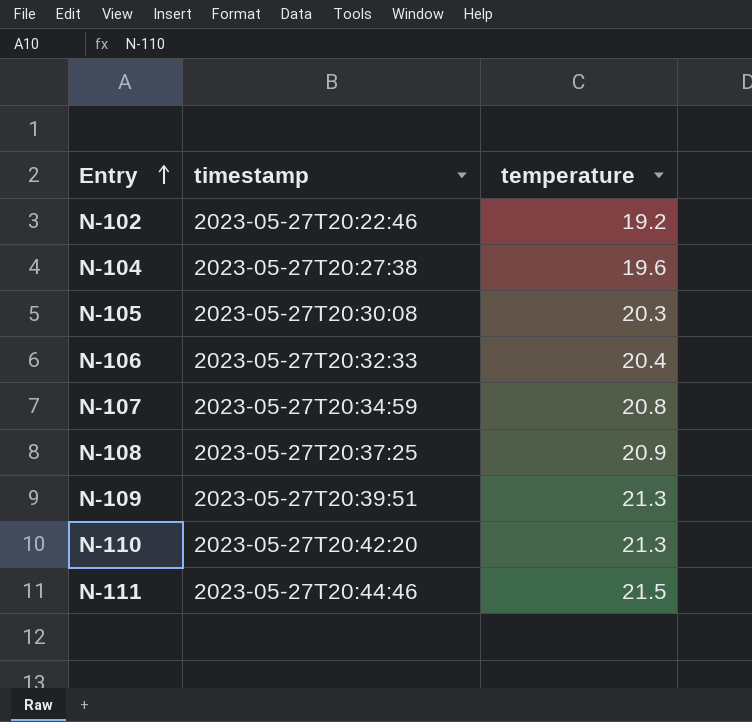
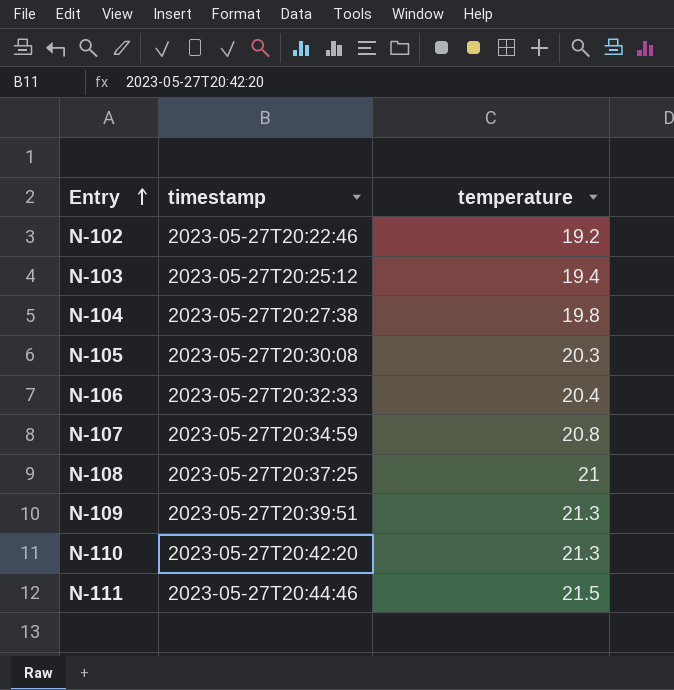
row N-103: none -> 2023-05-27T20:25:12 | 19.4
N-104 | temperature: 19.6 -> 19.8
N-108 | temperature: 20.9 -> 21

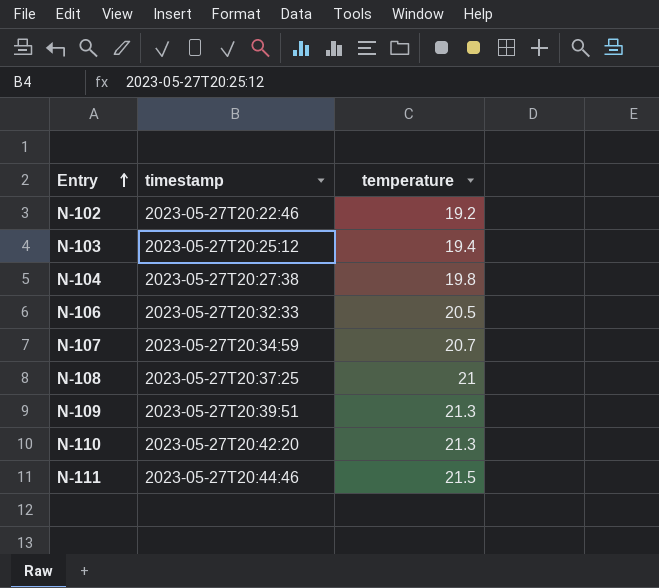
row N-105: 2023-05-27T20:30:08 | 20.3 -> none
N-106 | temperature: 20.4 -> 20.5
N-107 | temperature: 20.8 -> 20.7

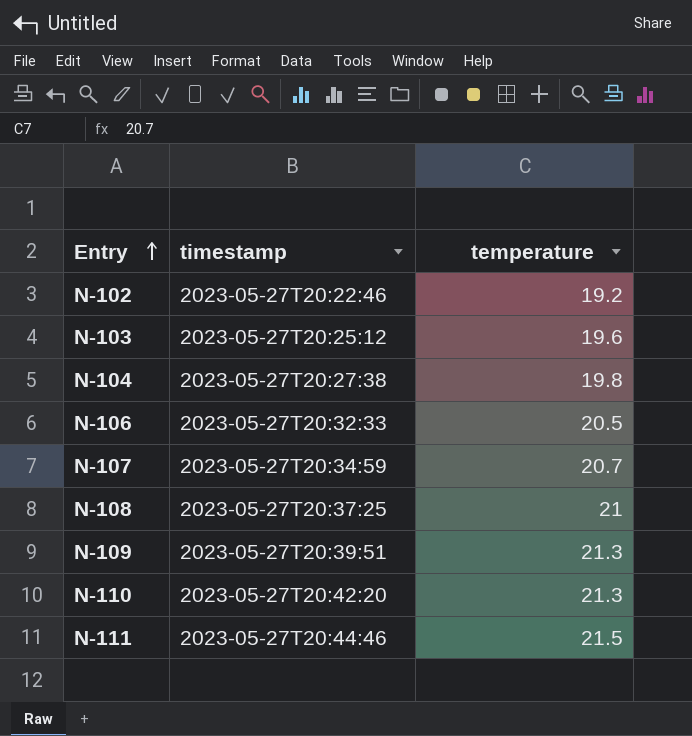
N-103 | temperature: 19.4 -> 19.6

